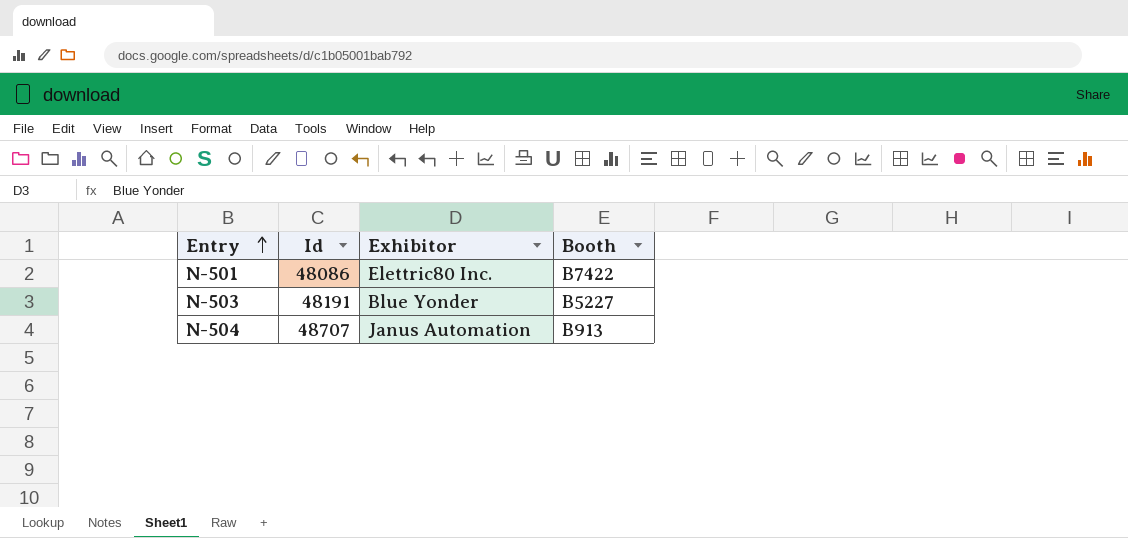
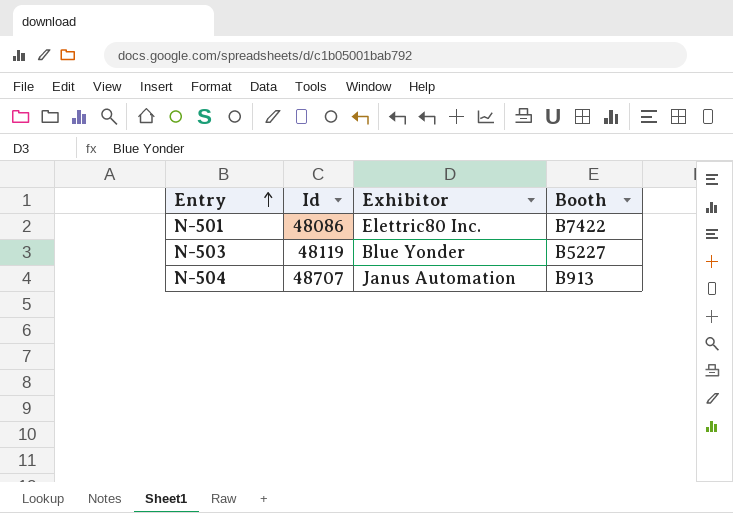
N-503 | Id: 48191 -> 48119

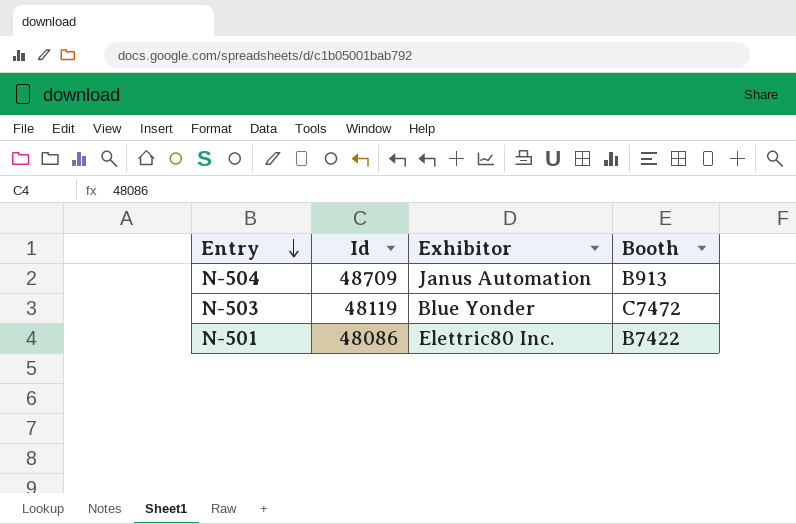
row order: Entry ascending -> Entry descending
N-504 | Id: 48707 -> 48709
N-503 | Booth: B5227 -> C7472

